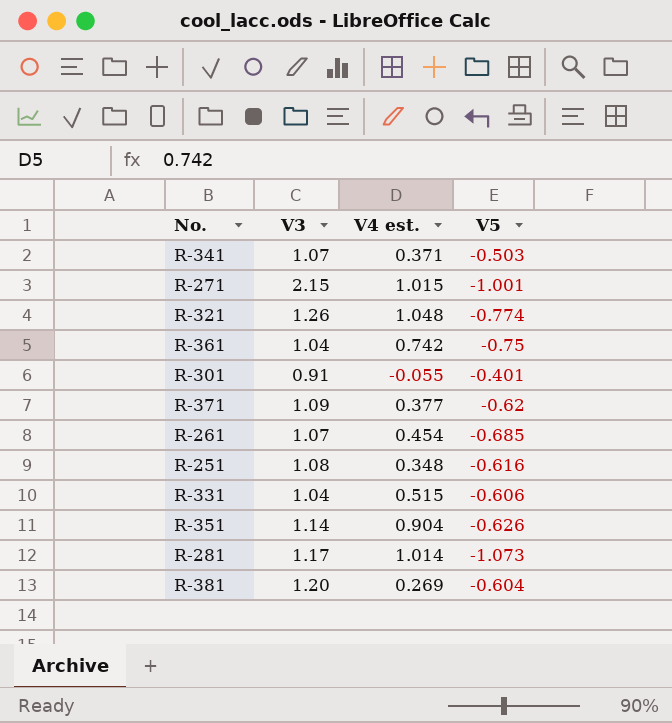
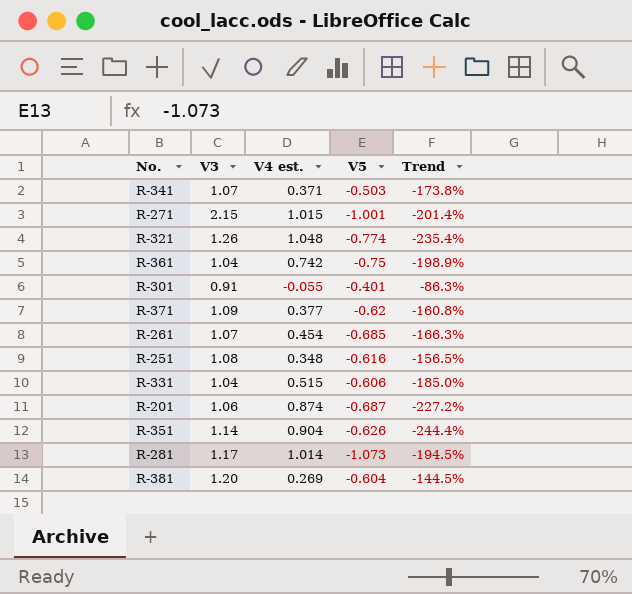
column Trend | formula: none -> ([V4 est.] - [V5]) / [V5]
row R-201: none -> 1.06 | 0.874 | -0.687 | -227.2%

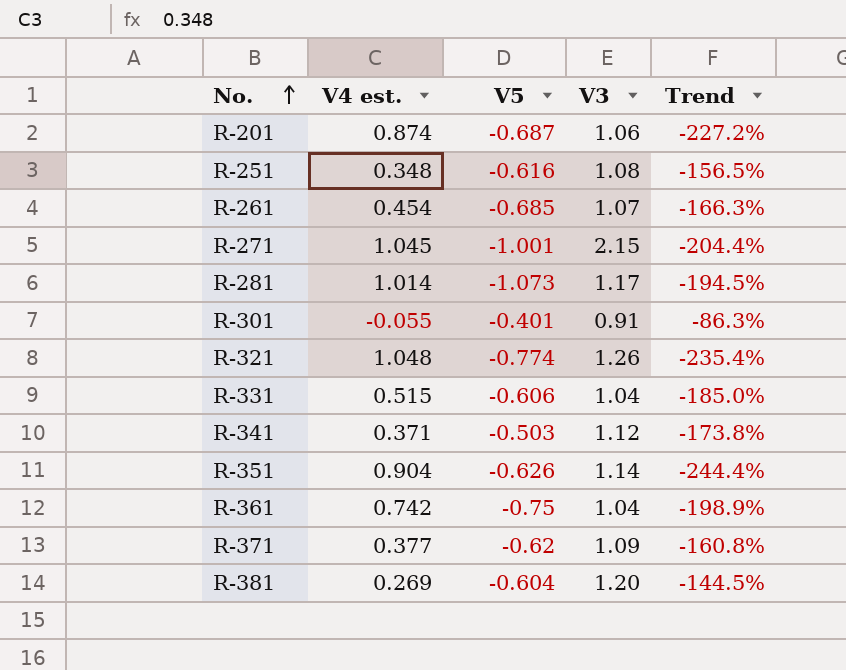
row order: none -> No. ascending
column V3 | position: 2 -> 4
R-271 | V4 est.: 1.015 -> 1.045
R-271 | Trend: -201.4% -> -204.4%
R-341 | V3: 1.07 -> 1.12

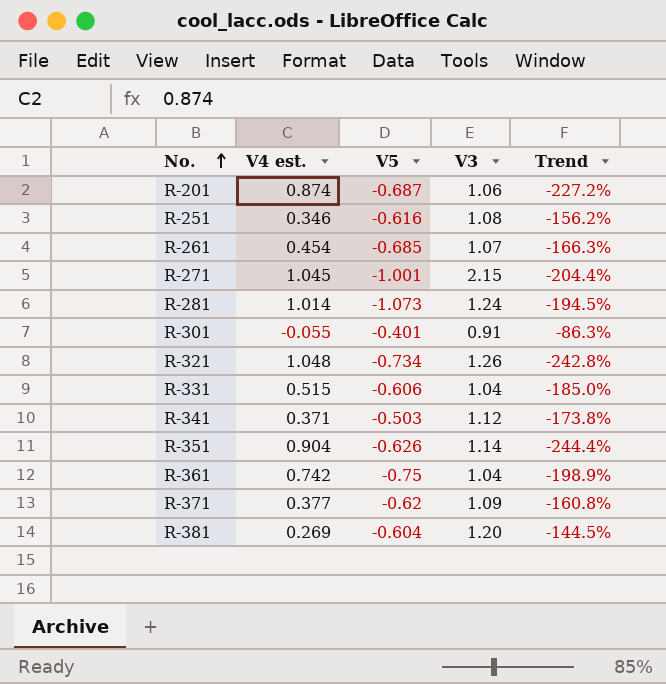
R-251 | V4 est.: 0.348 -> 0.346
R-251 | Trend: -156.5% -> -156.2%
R-281 | V3: 1.17 -> 1.24
R-321 | V5: -0.774 -> -0.734
R-321 | Trend: -235.4% -> -242.8%

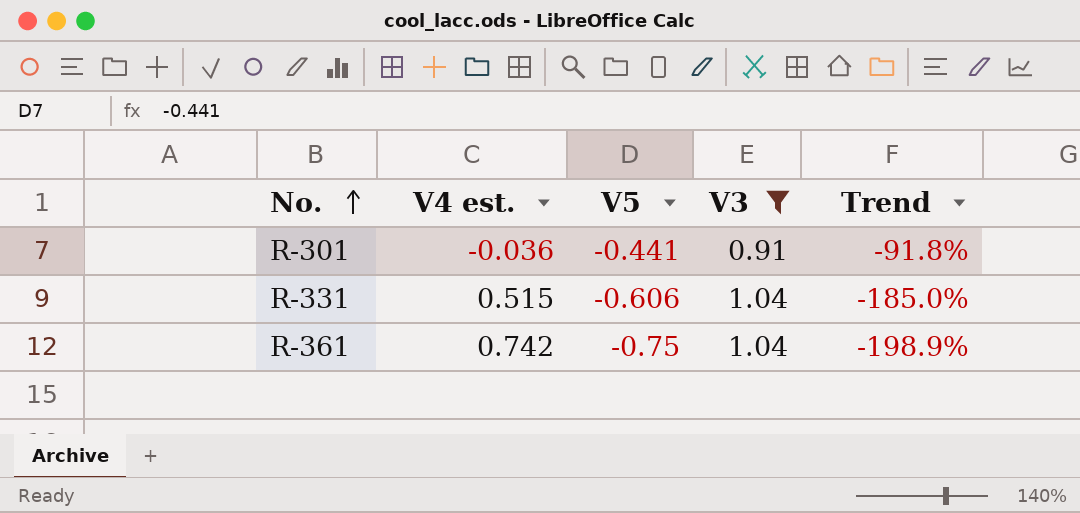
filter: none -> V3 <= 1.04
R-301 | V4 est.: -0.055 -> -0.036
R-301 | V5: -0.401 -> -0.441
R-301 | Trend: -86.3% -> -91.8%

